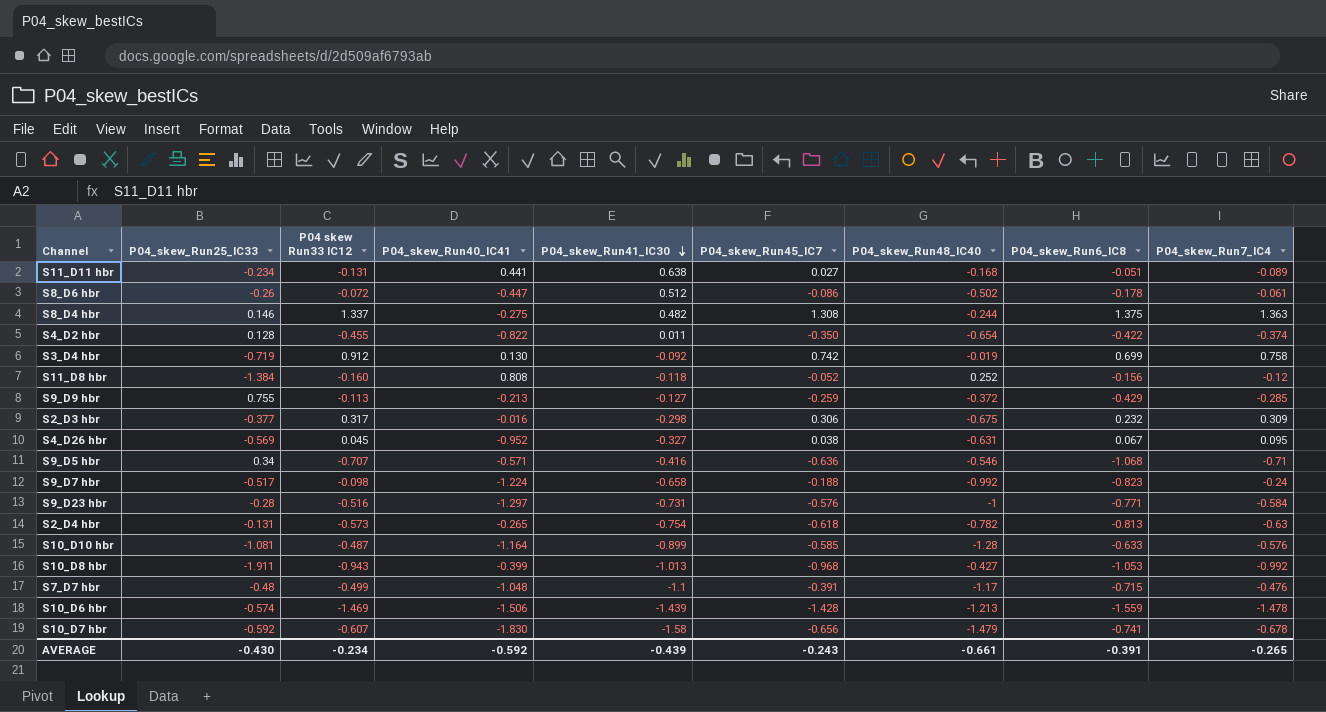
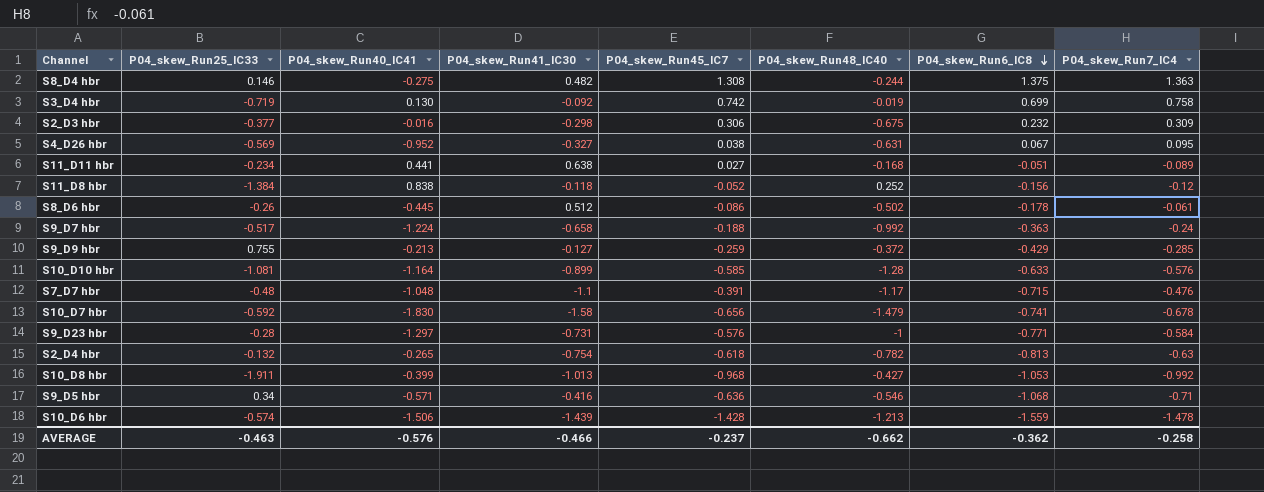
row order: P04_skew_Run41_IC30 descending -> P04_skew_Run6_IC8 descending
column P04 skew Run33 IC12 | position: 3 -> none
row S4_D2 hbr: 0.128 | -0.455 | -0.822 | 0.011 | -0.350 | -0.654 | -0.422 | -0.374 -> none
S11_D8 hbr | P04_skew_Run40_IC41: 0.808 -> 0.838
S8_D6 hbr | P04_skew_Run40_IC41: -0.447 -> -0.445
S9_D7 hbr | P04_skew_Run6_IC8: -0.823 -> -0.363
S2_D4 hbr | P04_skew_Run25_IC33: -0.131 -> -0.132
AVERAGE | P04_skew_Run25_IC33: -0.430 -> -0.463
AVERAGE | P04_skew_Run40_IC41: -0.592 -> -0.576
AVERAGE | P04_skew_Run41_IC30: -0.439 -> -0.466
AVERAGE | P04_skew_Run45_IC7: -0.243 -> -0.237
AVERAGE | P04_skew_Run48_IC40: -0.661 -> -0.662
AVERAGE | P04_skew_Run6_IC8: -0.391 -> -0.362
AVERAGE | P04_skew_Run7_IC4: -0.265 -> -0.258

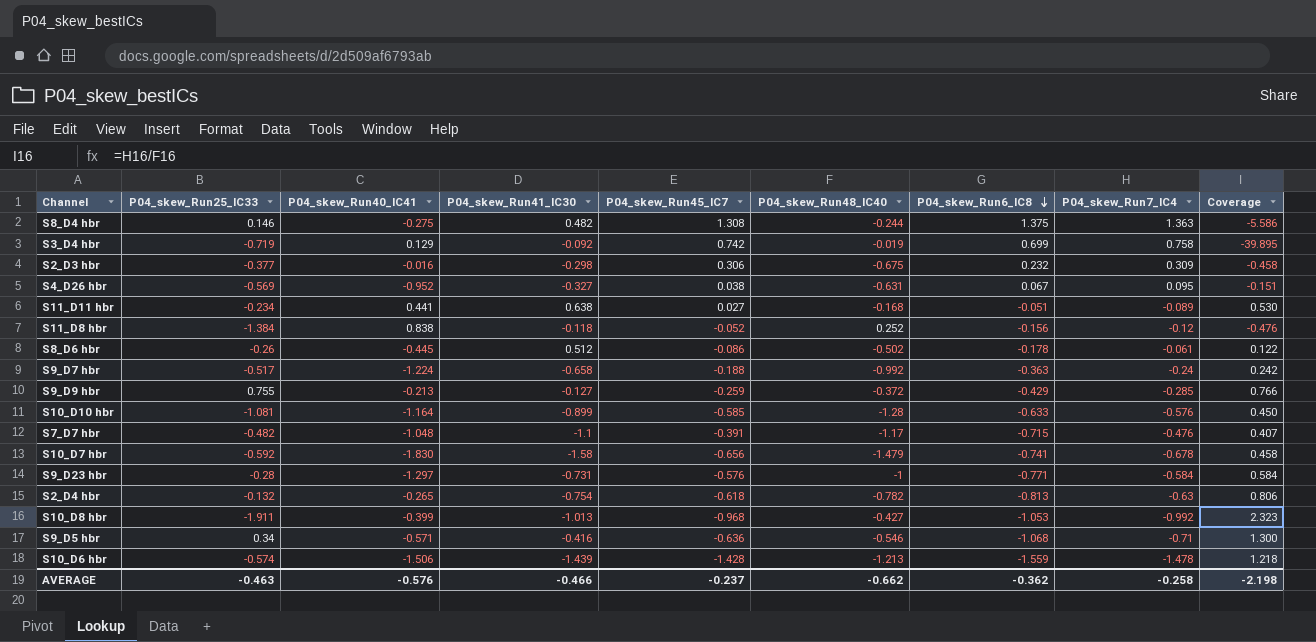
column Coverage | formula: none -> [P04_skew_Run7_IC4] / [P04_skew_Run48_IC40]
S3_D4 hbr | P04_skew_Run40_IC41: 0.130 -> 0.129
S7_D7 hbr | P04_skew_Run25_IC33: -0.48 -> -0.482

